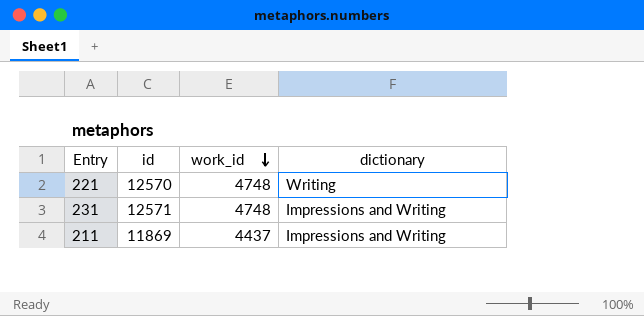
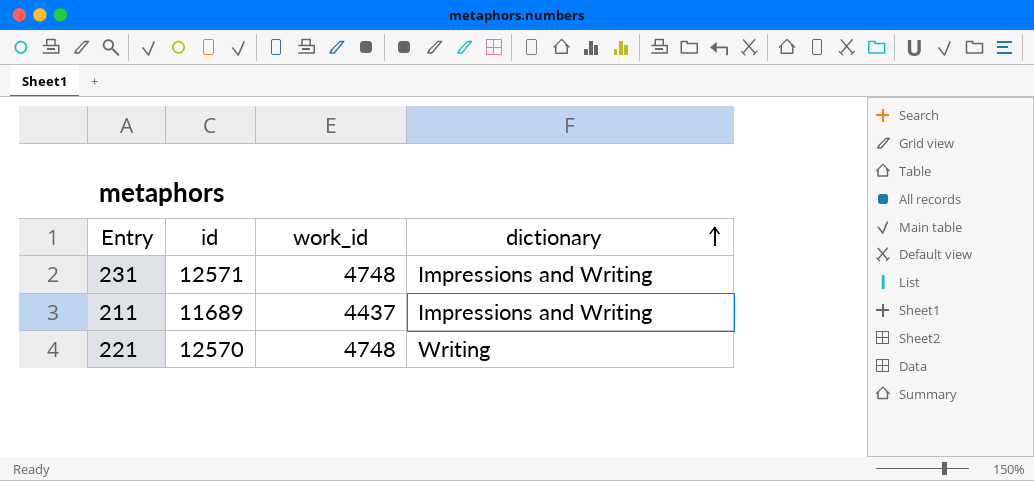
row order: work_id descending -> dictionary ascending
211 | id: 11869 -> 11689

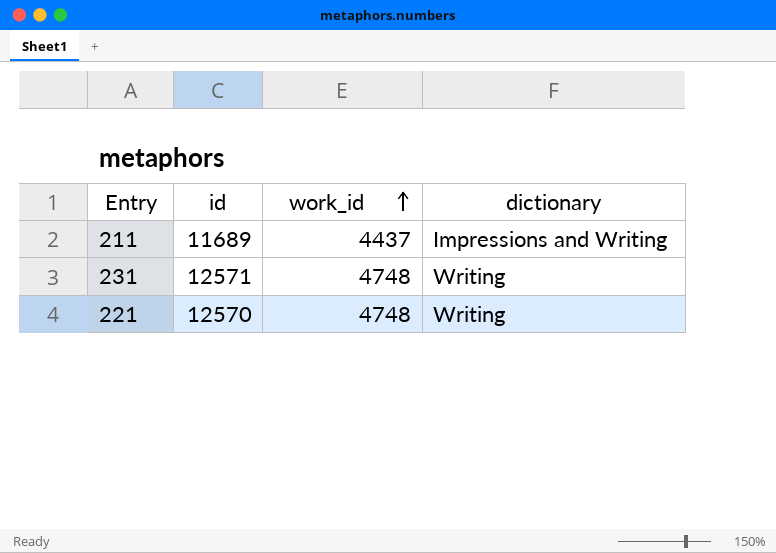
row order: dictionary ascending -> work_id ascending
231 | dictionary: Impressions and Writing -> Writing

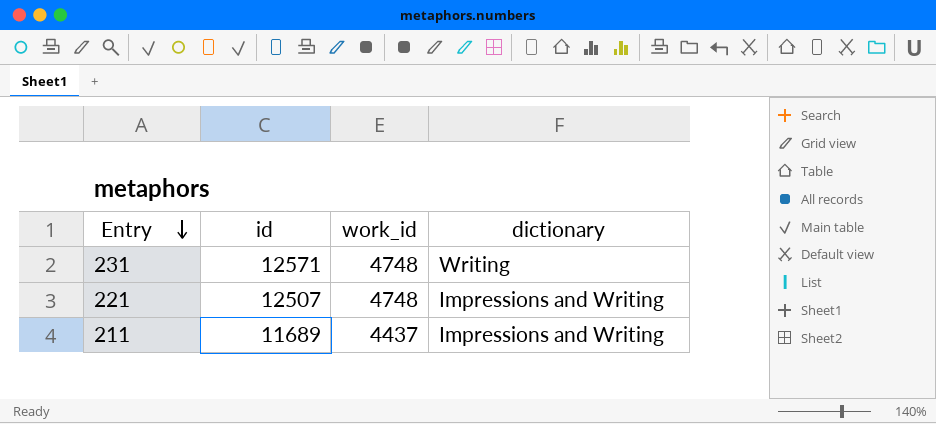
row order: work_id ascending -> Entry descending
221 | id: 12570 -> 12507
221 | dictionary: Writing -> Impressions and Writing

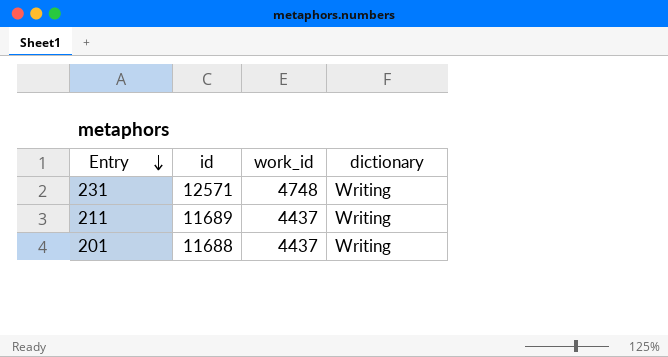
row 221: 12507 | 4748 | Impressions and Writing -> none
211 | dictionary: Impressions and Writing -> Writing
row 201: none -> 11688 | 4437 | Writing

